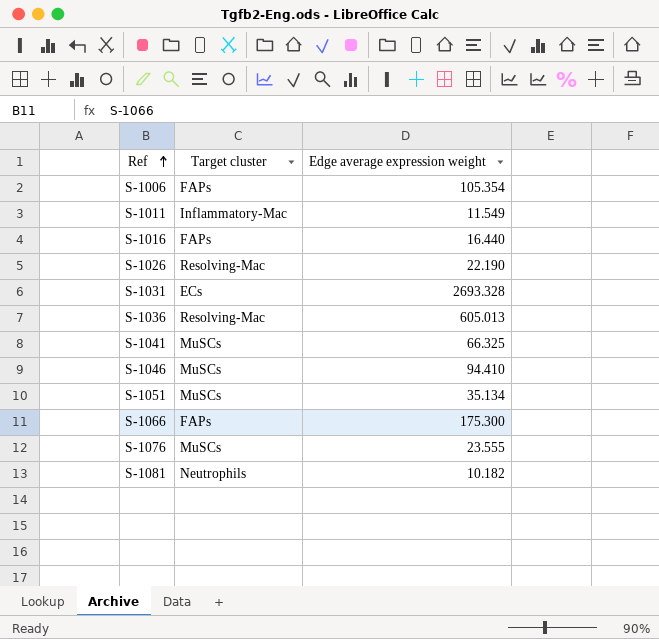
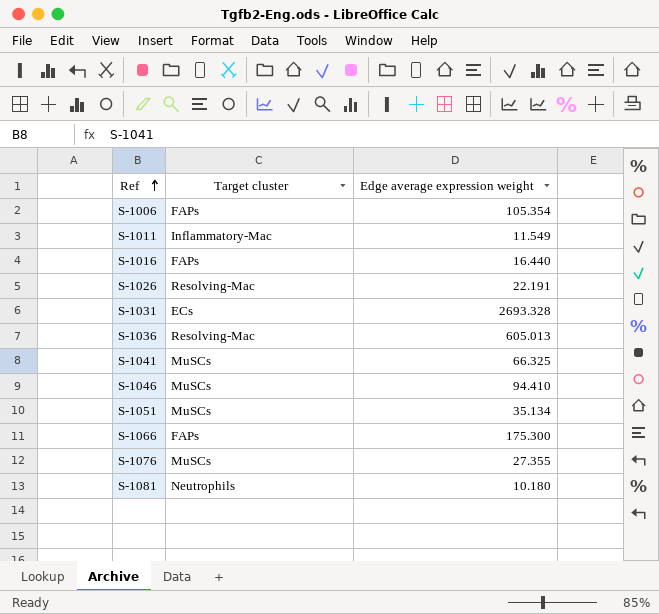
S-1026 | Edge average expression weight: 22.190 -> 22.191
S-1076 | Edge average expression weight: 23.555 -> 27.355
S-1081 | Edge average expression weight: 10.182 -> 10.180

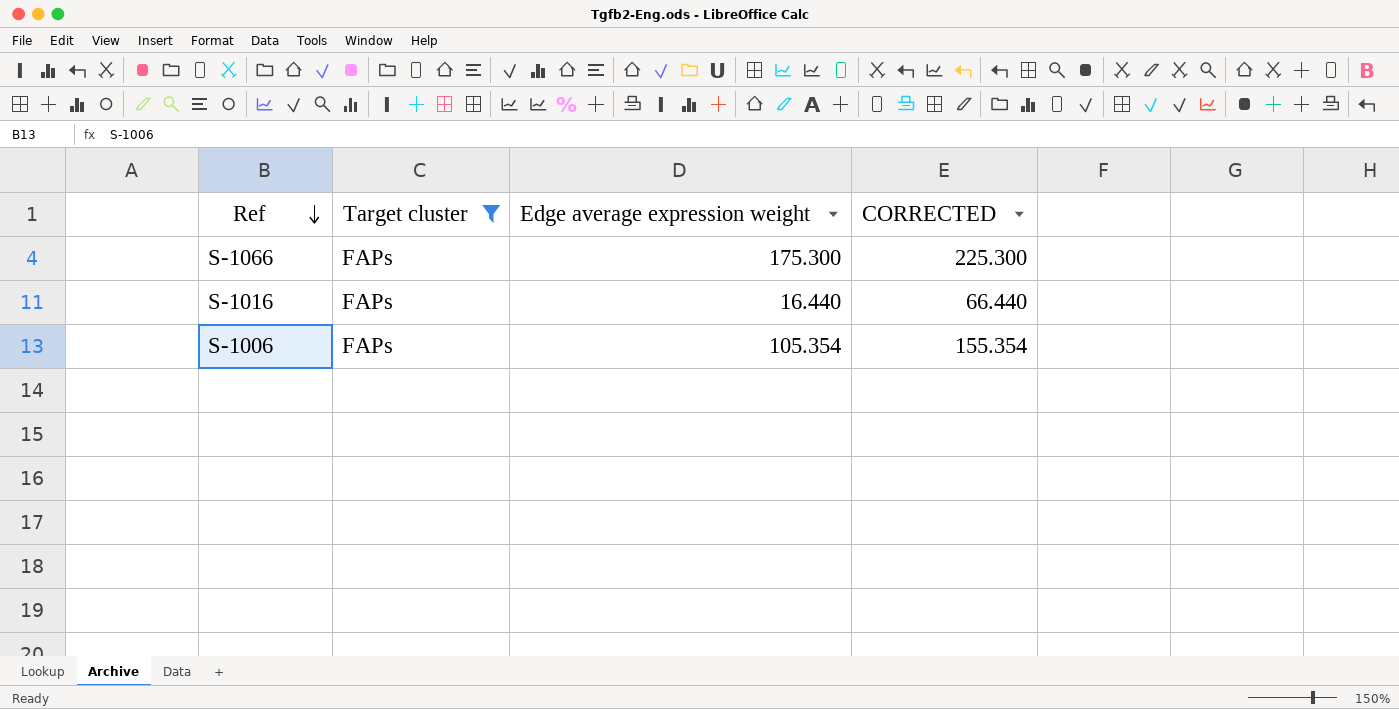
filter: none -> Target cluster = FAPs
row order: Ref ascending -> Ref descending
column CORRECTED | formula: none -> [Edge average expression weight] + 50

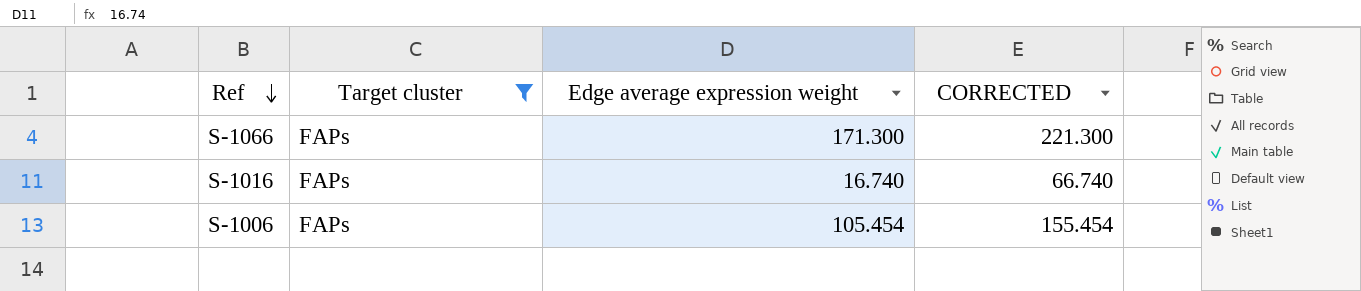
S-1066 | Edge average expression weight: 175.300 -> 171.300
S-1066 | CORRECTED: 225.300 -> 221.300
S-1016 | Edge average expression weight: 16.440 -> 16.740
S-1016 | CORRECTED: 66.440 -> 66.740
S-1006 | Edge average expression weight: 105.354 -> 105.454
S-1006 | CORRECTED: 155.354 -> 155.454

